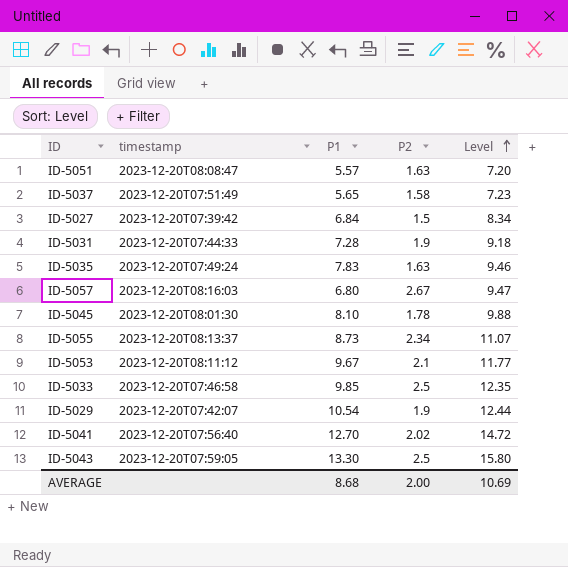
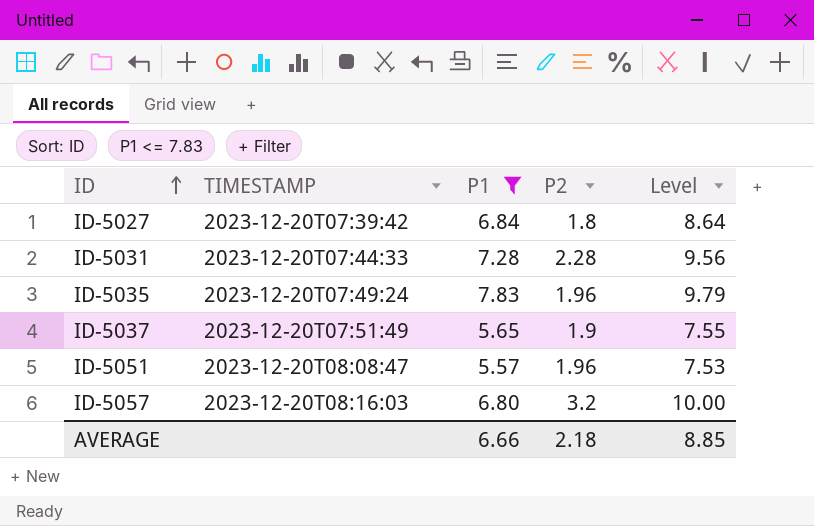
filter: none -> P1 <= 7.83
row order: Level ascending -> ID ascending
column name: timestamp -> TIMESTAMP
ID-5027 | P2: 1.5 -> 1.8
ID-5027 | Level: 8.34 -> 8.64
ID-5031 | P2: 1.9 -> 2.28
ID-5031 | Level: 9.18 -> 9.56
ID-5035 | P2: 1.63 -> 1.96
ID-5035 | Level: 9.46 -> 9.79
ID-5037 | P2: 1.58 -> 1.9
ID-5037 | Level: 7.23 -> 7.55
ID-5051 | P2: 1.63 -> 1.96
ID-5051 | Level: 7.20 -> 7.53
ID-5057 | P2: 2.67 -> 3.2
ID-5057 | Level: 9.47 -> 10.00
AVERAGE | P1: 8.68 -> 6.66
AVERAGE | P2: 2.00 -> 2.18
AVERAGE | Level: 10.69 -> 8.85

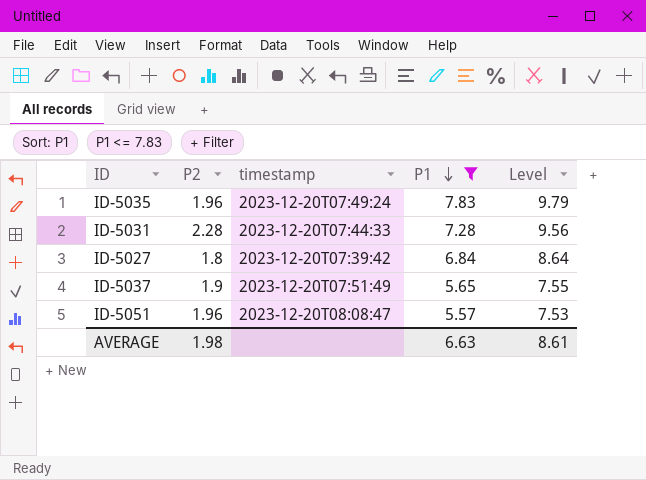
row order: ID ascending -> P1 descending
column P2 | position: 4 -> 2
column name: TIMESTAMP -> timestamp
row ID-5057: 2023-12-20T08:16:03 | 6.80 | 3.2 | 10.00 -> none
AVERAGE | P2: 2.18 -> 1.98
AVERAGE | P1: 6.66 -> 6.63
AVERAGE | Level: 8.85 -> 8.61

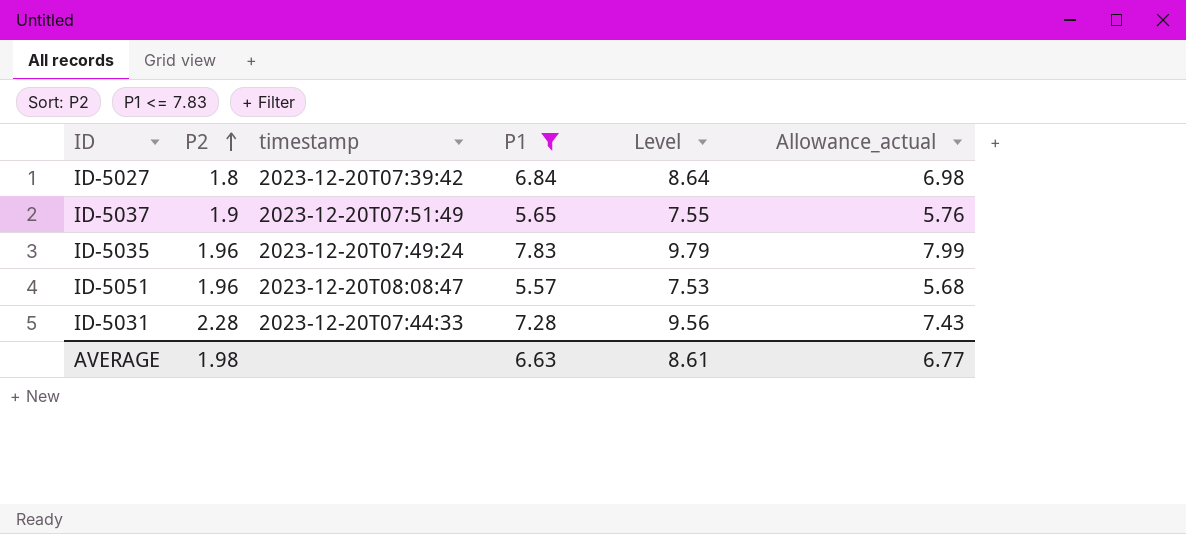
row order: P1 descending -> P2 ascending
column Allowance_actual | formula: none -> [P1] * 1.02

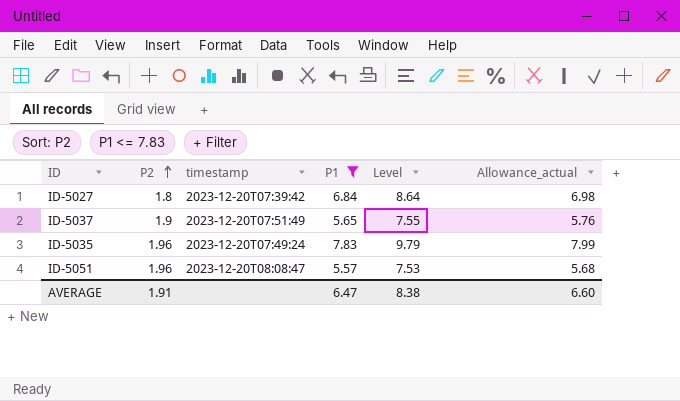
row ID-5031: 2.28 | 2023-12-20T07:44:33 | 7.28 | 9.56 | 7.43 -> none
AVERAGE | P2: 1.98 -> 1.91
AVERAGE | P1: 6.63 -> 6.47
AVERAGE | Level: 8.61 -> 8.38
AVERAGE | Allowance_actual: 6.77 -> 6.60

